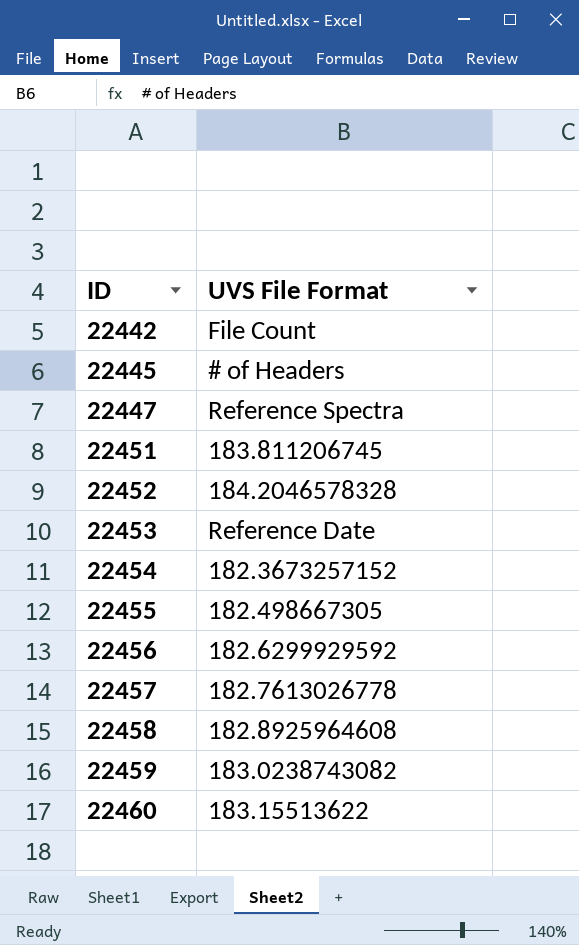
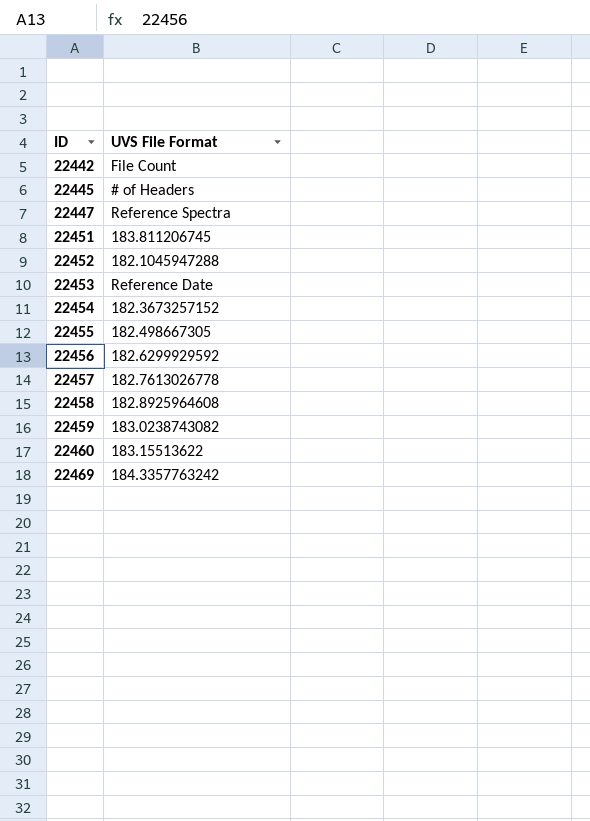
22452 | UVS File Format: 184.2046578328 -> 182.1045947288
row 22469: none -> 184.3357763242

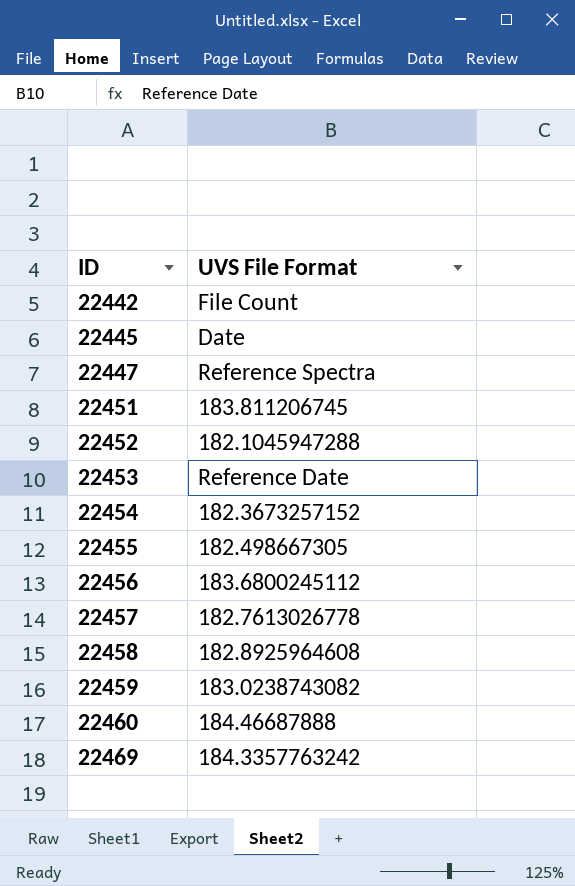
22445 | UVS File Format: # of Headers -> Date
22456 | UVS File Format: 182.6299929592 -> 183.6800245112
22460 | UVS File Format: 183.15513622 -> 184.46687888

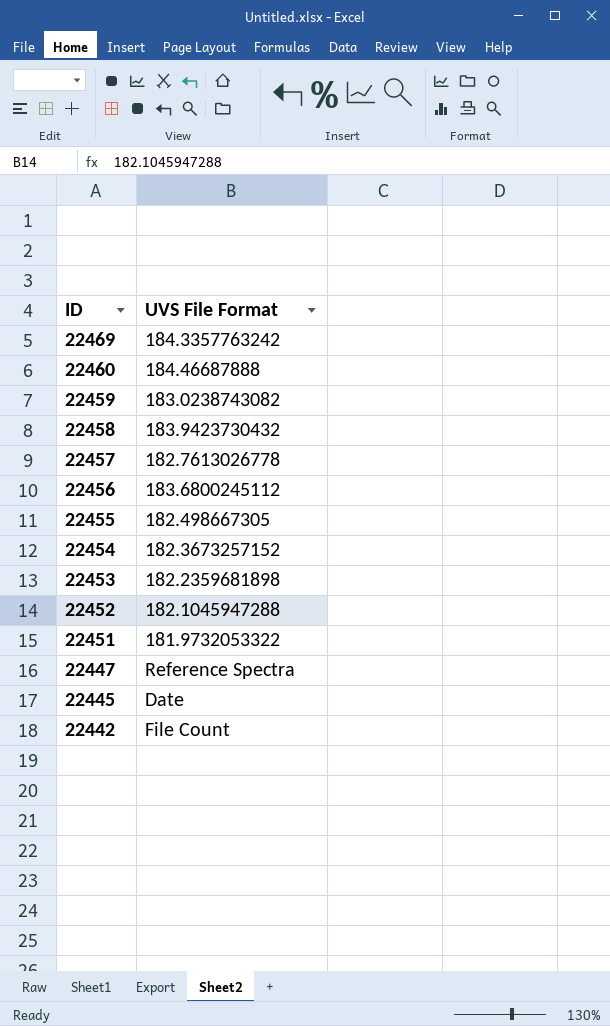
row order: ID ascending -> ID descending
22458 | UVS File Format: 182.8925964608 -> 183.9423730432
22453 | UVS File Format: Reference Date -> 182.2359681898
22451 | UVS File Format: 183.811206745 -> 181.9732053322

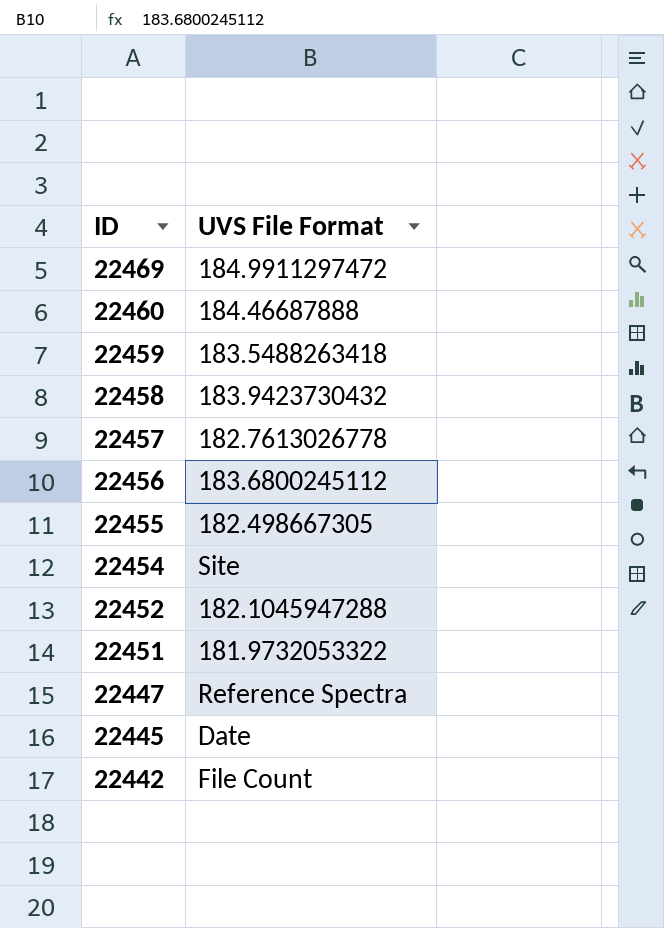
row 22453: 182.2359681898 -> none
22469 | UVS File Format: 184.3357763242 -> 184.9911297472
22459 | UVS File Format: 183.0238743082 -> 183.5488263418
22454 | UVS File Format: 182.3673257152 -> Site

